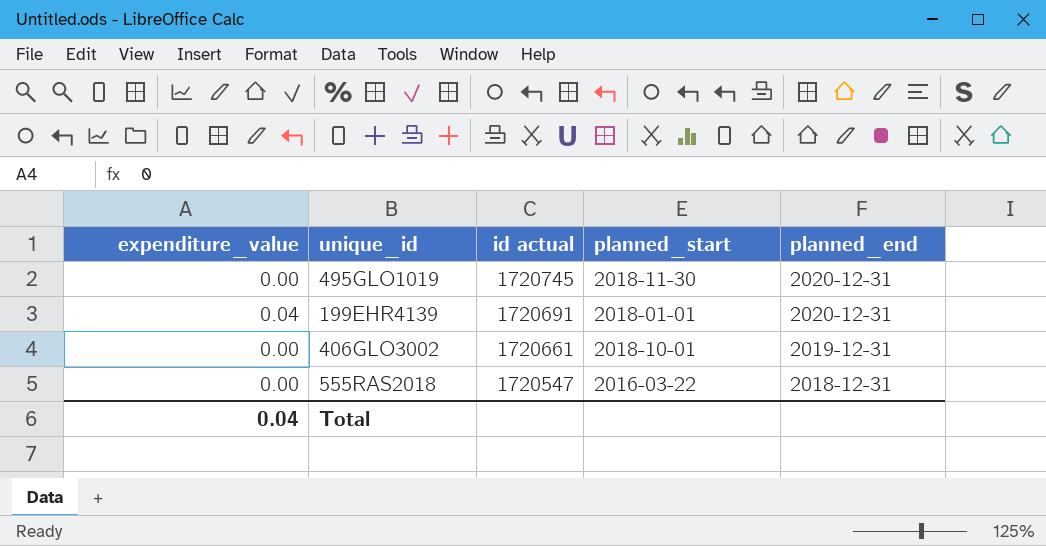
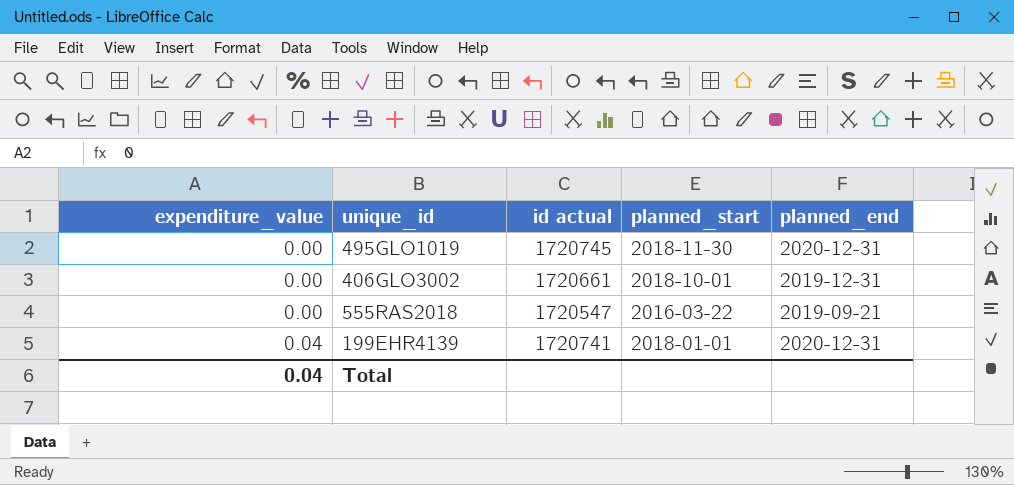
row order: id actual descending -> expenditure_value ascending
555RAS2018 | planned_end: 2018-12-31 -> 2019-09-21
199EHR4139 | id actual: 1720691 -> 1720741

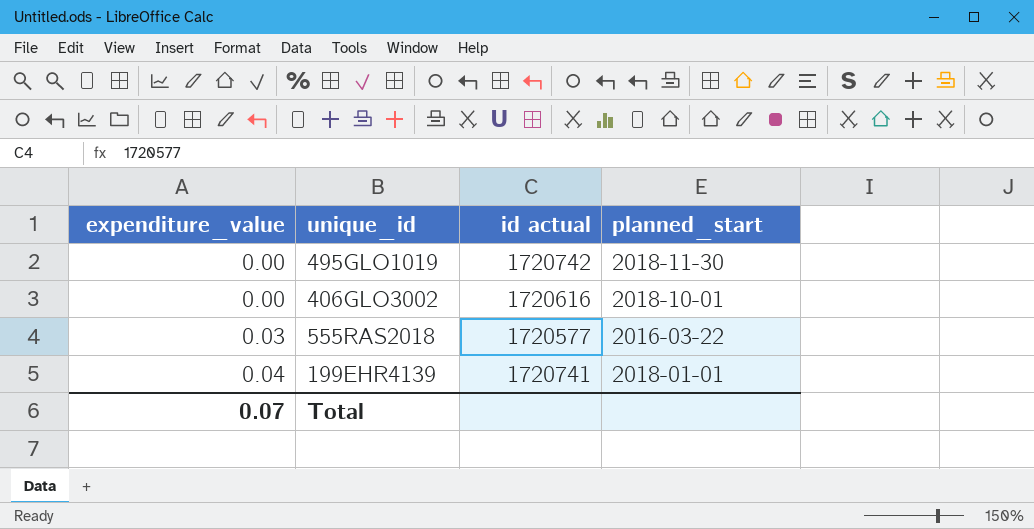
column planned_end | position: 5 -> none
495GLO1019 | id actual: 1720745 -> 1720742
406GLO3002 | id actual: 1720661 -> 1720616
555RAS2018 | expenditure_value: 0.00 -> 0.03
555RAS2018 | id actual: 1720547 -> 1720577
Total | expenditure_value: 0.04 -> 0.07

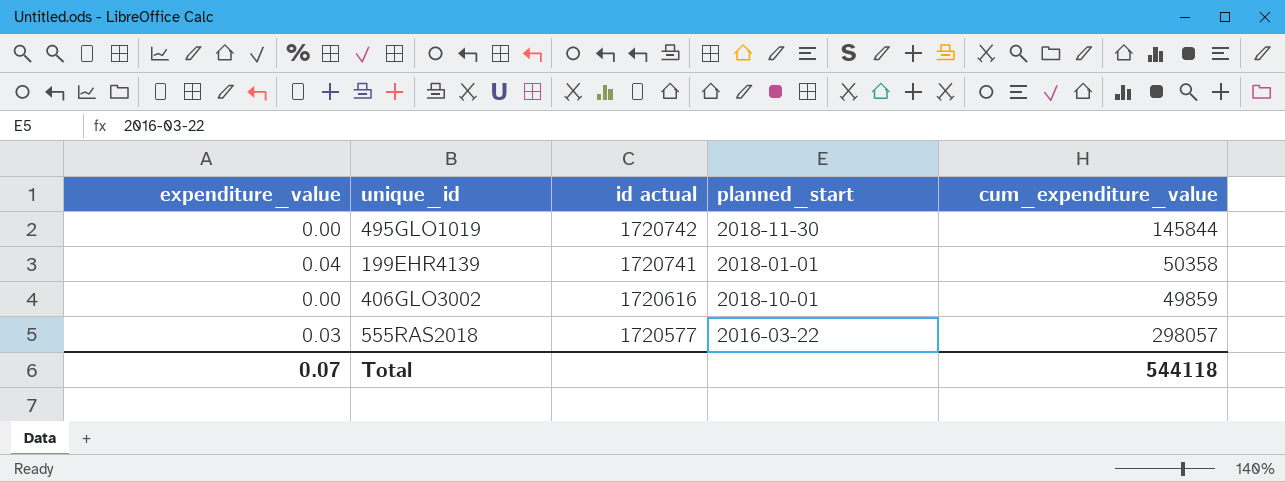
row order: expenditure_value ascending -> id actual descending
column cum_expenditure_value | position: none -> 5

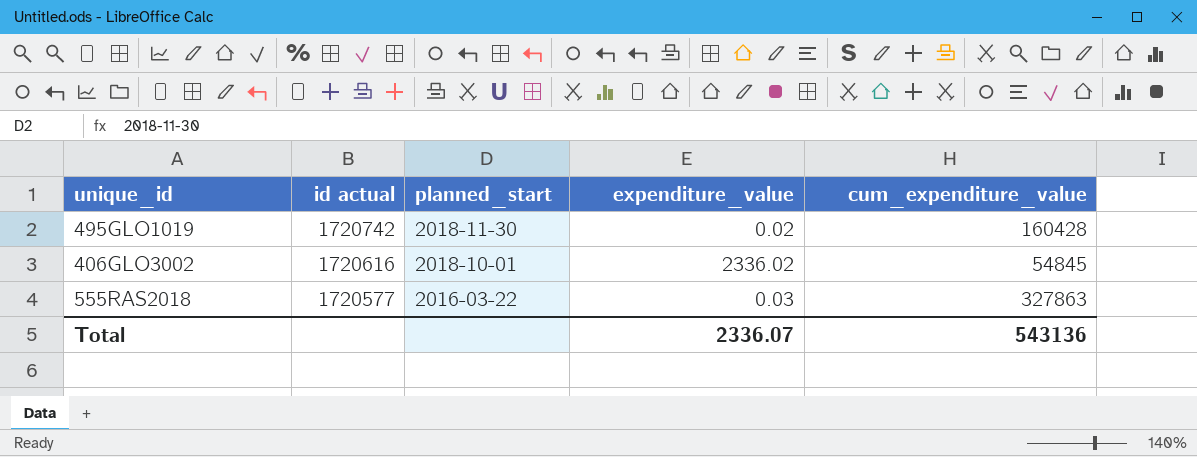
column expenditure_value | position: 1 -> 4
row 199EHR4139: 0.04 | 1720741 | 2018-01-01 | 50358 -> none
495GLO1019 | expenditure_value: 0.00 -> 0.02
495GLO1019 | cum_expenditure_value: 145844 -> 160428
406GLO3002 | expenditure_value: 0.00 -> 2336.02
406GLO3002 | cum_expenditure_value: 49859 -> 54845
555RAS2018 | cum_expenditure_value: 298057 -> 327863
Total | expenditure_value: 0.07 -> 2336.07
Total | cum_expenditure_value: 544118 -> 543136

